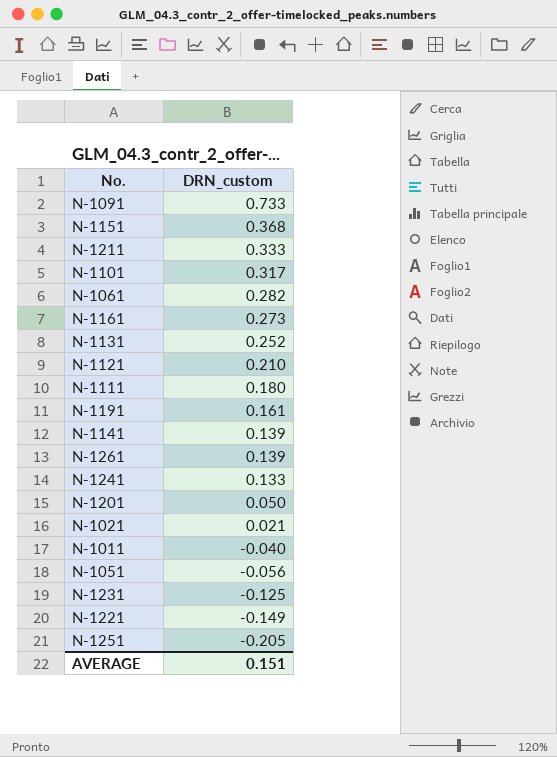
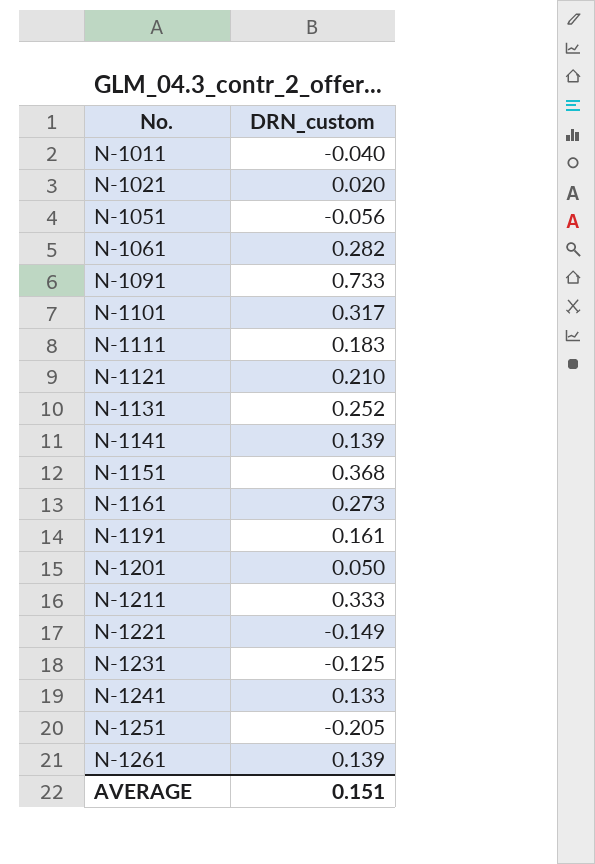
row order: DRN_custom descending -> No. ascending
N-1021 | DRN_custom: 0.021 -> 0.020
N-1111 | DRN_custom: 0.180 -> 0.183

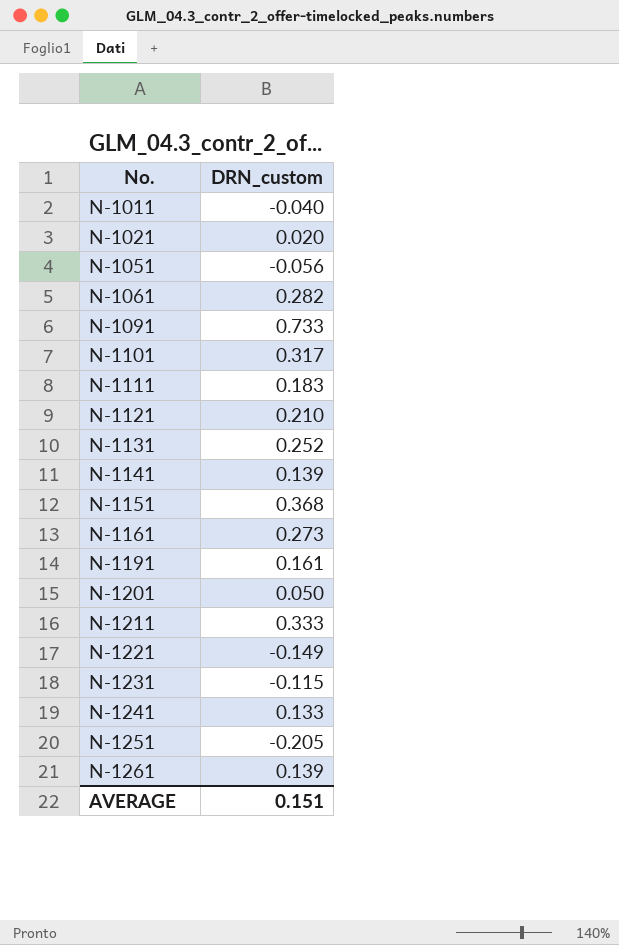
N-1231 | DRN_custom: -0.125 -> -0.115

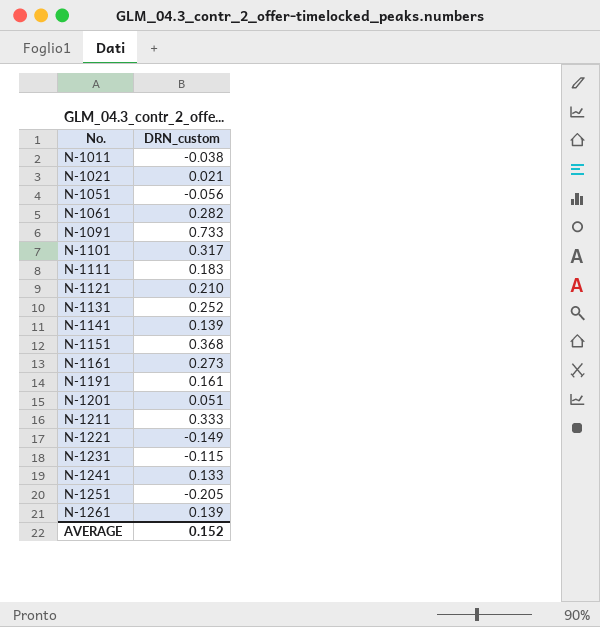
N-1011 | DRN_custom: -0.040 -> -0.038
N-1021 | DRN_custom: 0.020 -> 0.021
N-1201 | DRN_custom: 0.050 -> 0.051
AVERAGE | DRN_custom: 0.151 -> 0.152

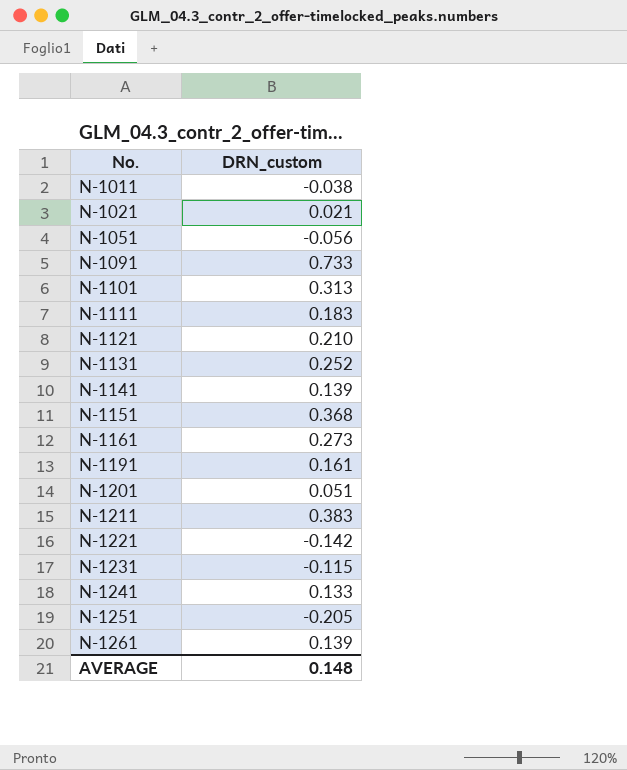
row N-1061: 0.282 -> none
N-1101 | DRN_custom: 0.317 -> 0.313
N-1211 | DRN_custom: 0.333 -> 0.383
N-1221 | DRN_custom: -0.149 -> -0.142
AVERAGE | DRN_custom: 0.152 -> 0.148

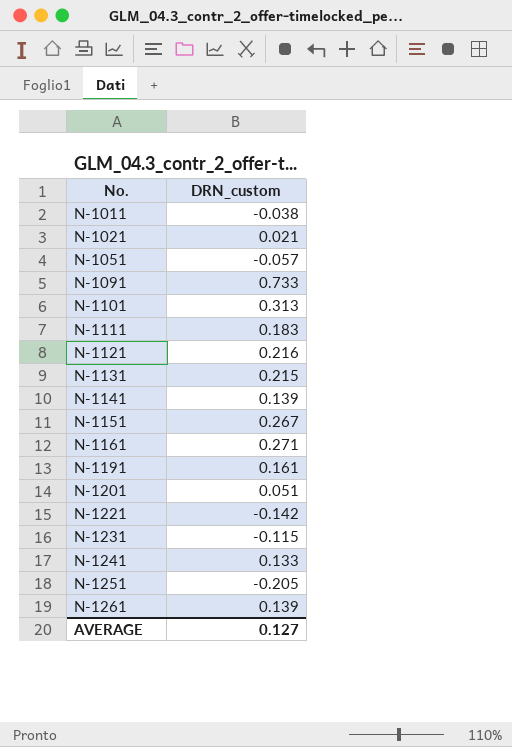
row N-1211: 0.383 -> none
N-1051 | DRN_custom: -0.056 -> -0.057
N-1121 | DRN_custom: 0.210 -> 0.216
N-1131 | DRN_custom: 0.252 -> 0.215
N-1151 | DRN_custom: 0.368 -> 0.267
N-1161 | DRN_custom: 0.273 -> 0.271
AVERAGE | DRN_custom: 0.148 -> 0.127

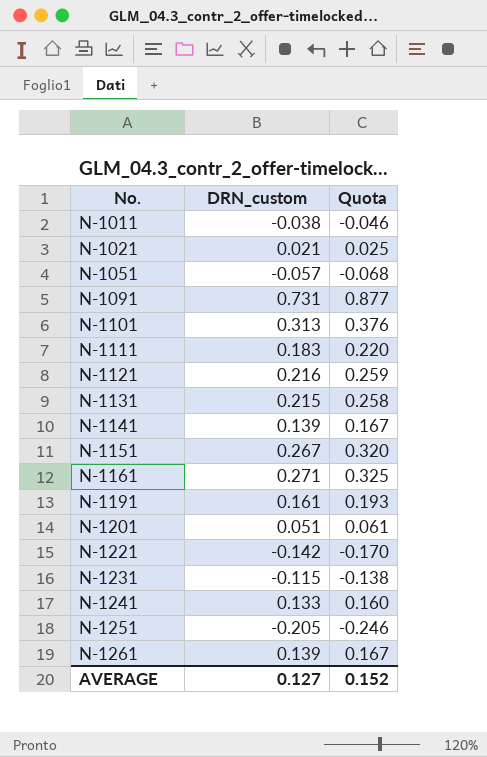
column Quota | formula: none -> [DRN_custom] * 1.2
N-1091 | DRN_custom: 0.733 -> 0.731

